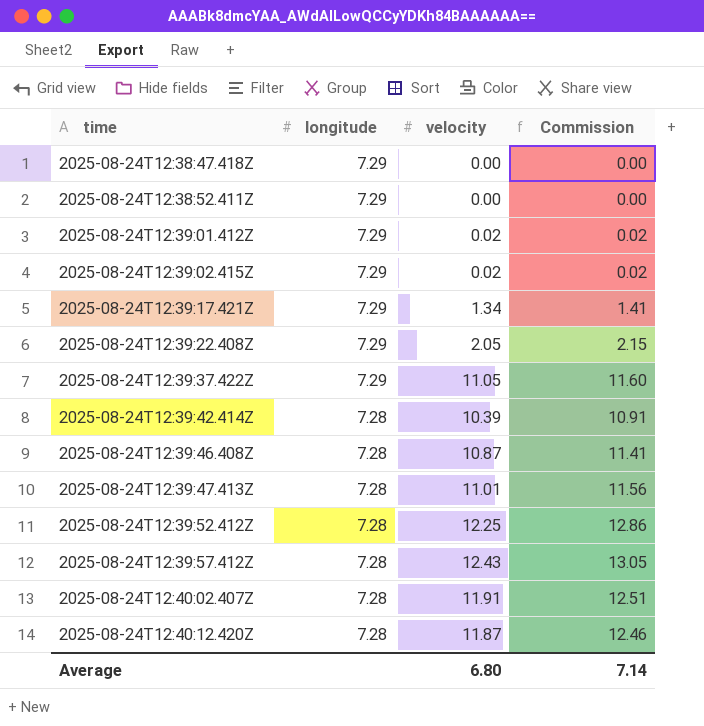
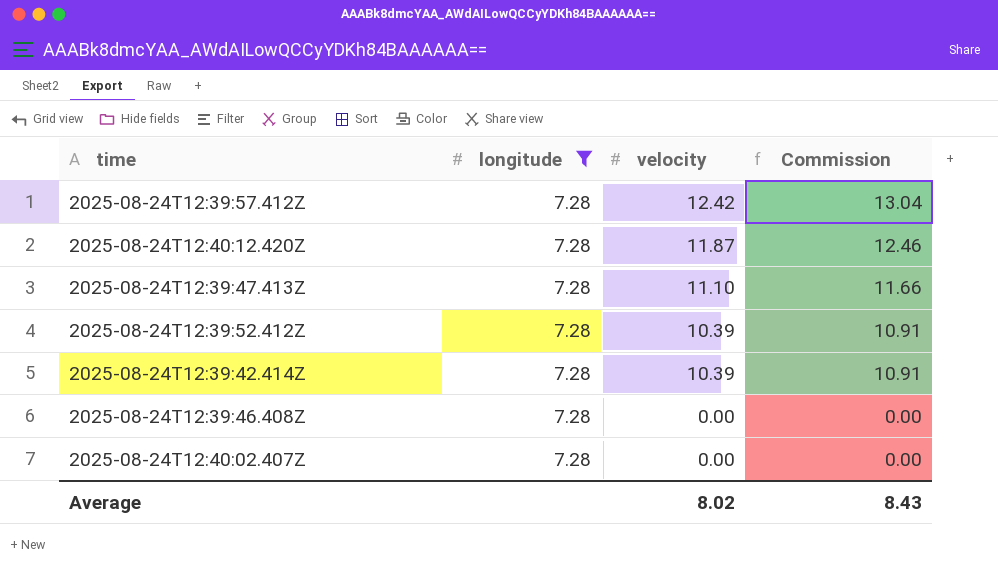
filter: none -> longitude = 7.28
row order: time ascending -> velocity descending
2025-08-24T12:39:57.412Z | velocity: 12.43 -> 12.42
2025-08-24T12:39:57.412Z | Commission: 13.05 -> 13.04
2025-08-24T12:39:47.413Z | velocity: 11.01 -> 11.10
2025-08-24T12:39:47.413Z | Commission: 11.56 -> 11.66
2025-08-24T12:39:52.412Z | velocity: 12.25 -> 10.39
2025-08-24T12:39:52.412Z | Commission: 12.86 -> 10.91
2025-08-24T12:39:46.408Z | velocity: 10.87 -> 0.00
2025-08-24T12:39:46.408Z | Commission: 11.41 -> 0.00
2025-08-24T12:40:02.407Z | velocity: 11.91 -> 0.00
2025-08-24T12:40:02.407Z | Commission: 12.51 -> 0.00
Average | velocity: 6.80 -> 8.02
Average | Commission: 7.14 -> 8.43

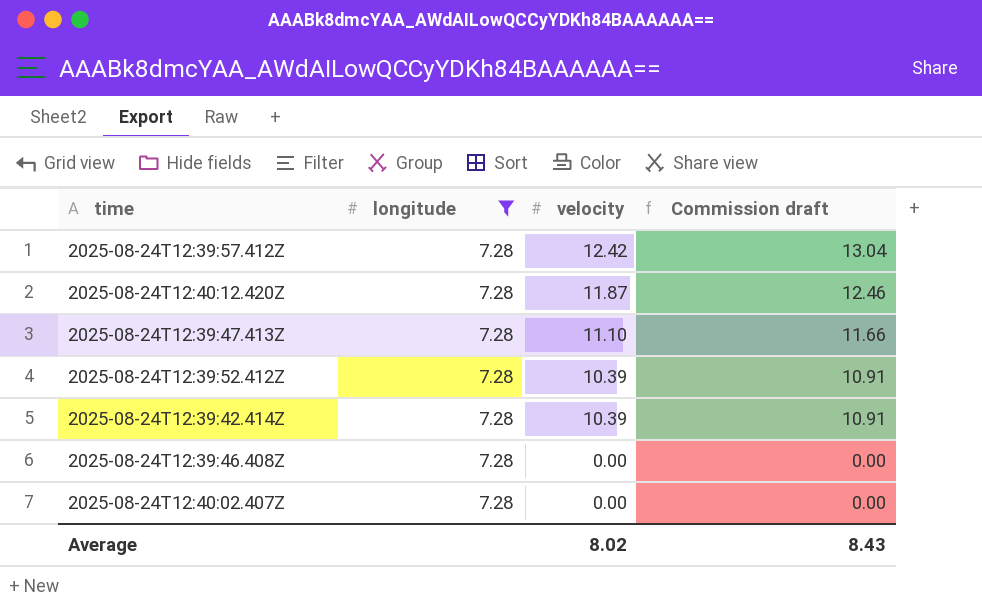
column name: Commission -> Commission draft

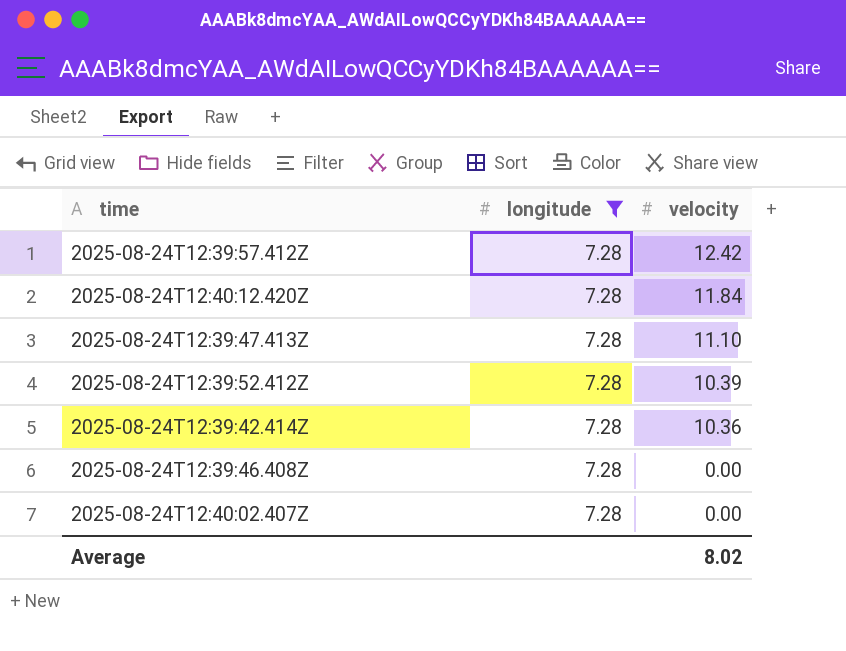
column Commission draft | formula: [velocity] * 1.05 -> none
2025-08-24T12:40:12.420Z | velocity: 11.87 -> 11.84
2025-08-24T12:39:42.414Z | velocity: 10.39 -> 10.36

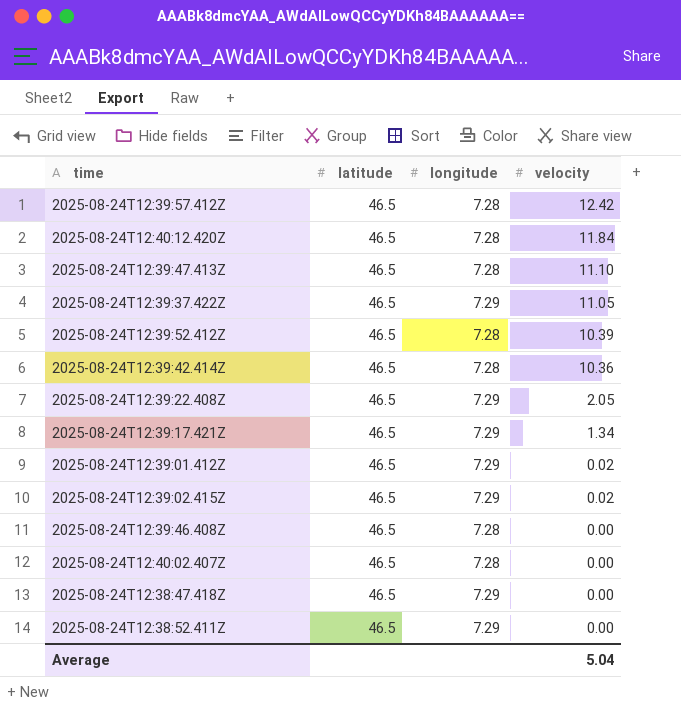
filter: longitude = 7.28 -> none
column latitude | position: none -> 2
Average | velocity: 8.02 -> 5.04

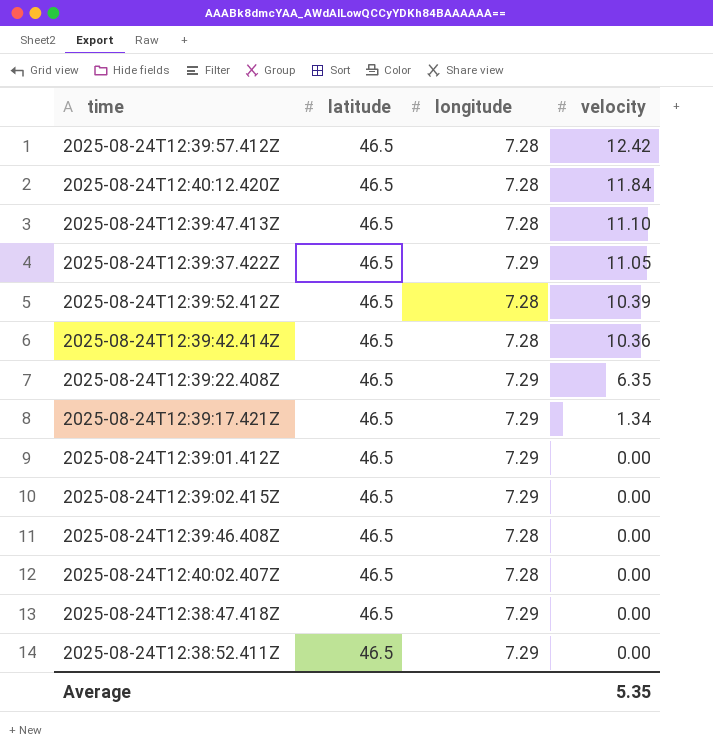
2025-08-24T12:39:22.408Z | velocity: 2.05 -> 6.35
2025-08-24T12:39:01.412Z | velocity: 0.02 -> 0.00
2025-08-24T12:39:02.415Z | velocity: 0.02 -> 0.00
Average | velocity: 5.04 -> 5.35

